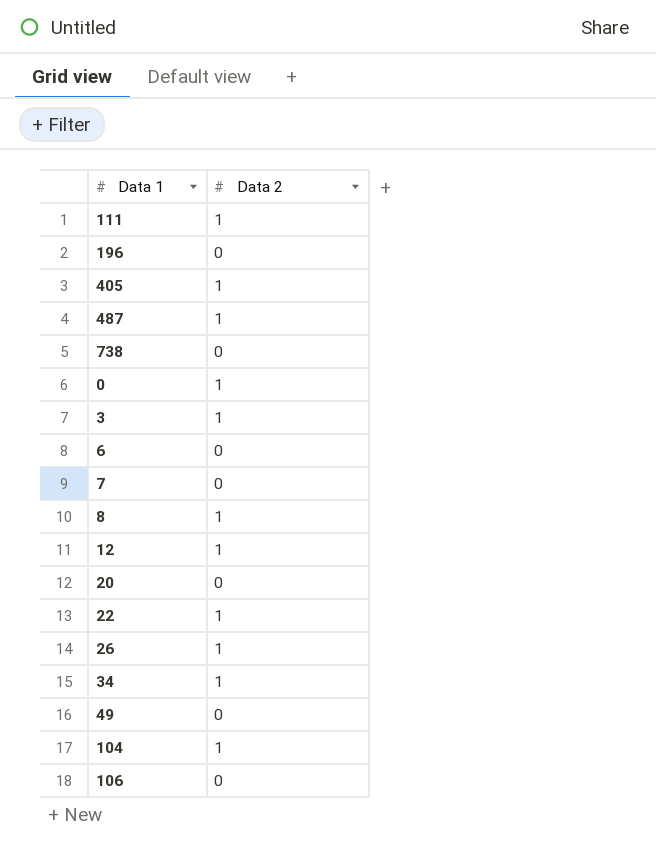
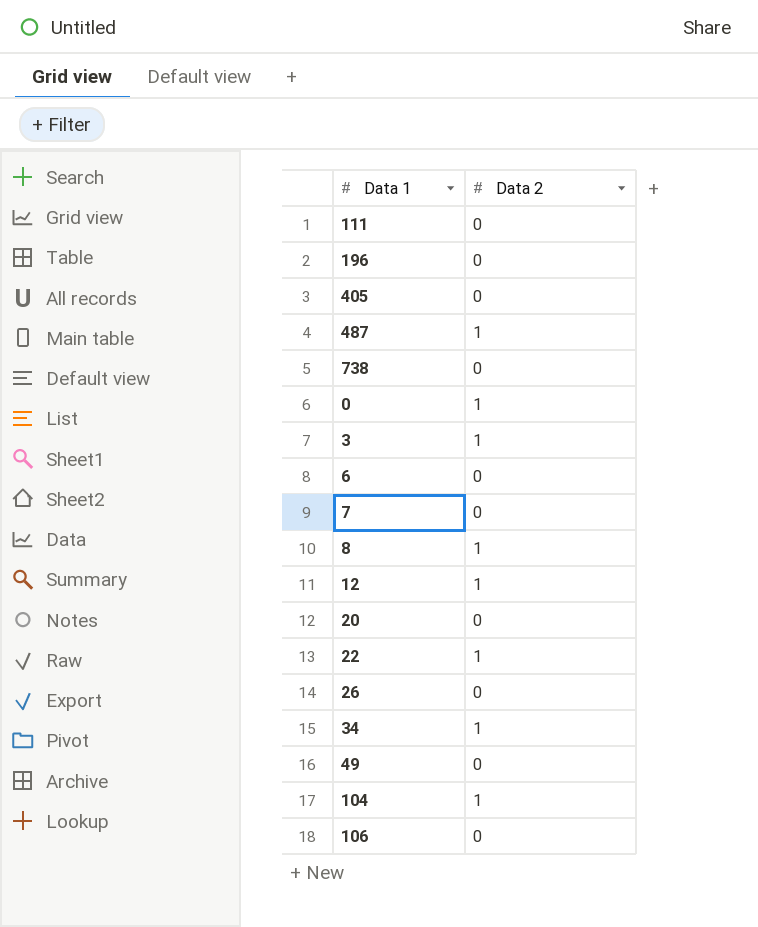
111 | Data 2: 1 -> 0
405 | Data 2: 1 -> 0
26 | Data 2: 1 -> 0

